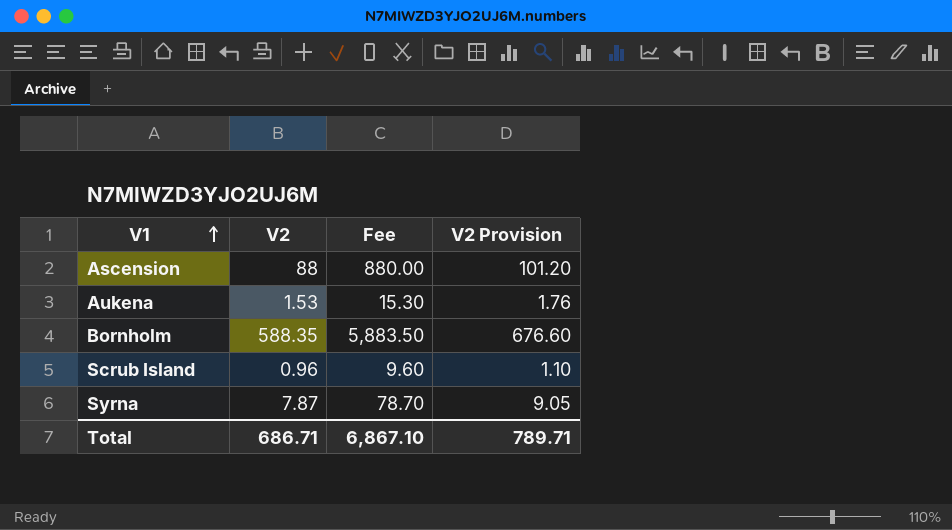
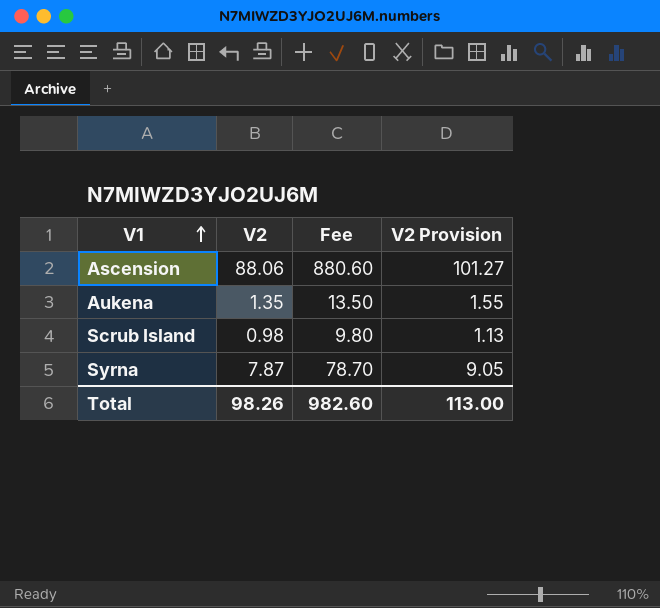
row Bornholm: 588.35 | 5,883.50 | 676.60 -> none
Ascension | V2: 88 -> 88.06
Ascension | Fee: 880.00 -> 880.60
Ascension | V2 Provision: 101.20 -> 101.27
Aukena | V2: 1.53 -> 1.35
Aukena | Fee: 15.30 -> 13.50
Aukena | V2 Provision: 1.76 -> 1.55
Scrub Island | V2: 0.96 -> 0.98
Scrub Island | Fee: 9.60 -> 9.80
Scrub Island | V2 Provision: 1.10 -> 1.13
Total | V2: 686.71 -> 98.26
Total | Fee: 6,867.10 -> 982.60
Total | V2 Provision: 789.71 -> 113.00

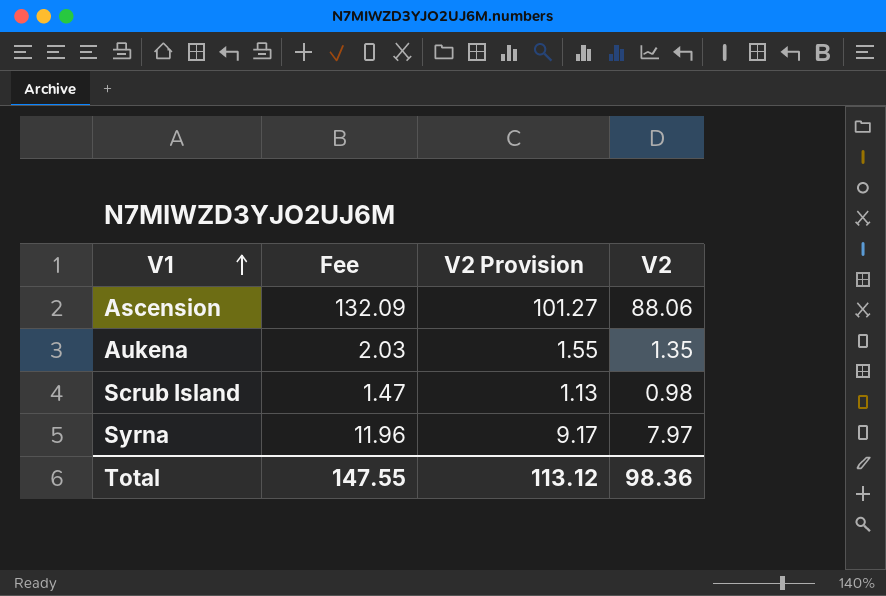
column Fee | formula: [V2] * 10 -> [V2] * 1.5
column V2 | position: 2 -> 4
Syrna | V2 Provision: 9.05 -> 9.17
Syrna | V2: 7.87 -> 7.97
Total | Fee: 982.60 -> 147.55
Total | V2 Provision: 113.00 -> 113.12
Total | V2: 98.26 -> 98.36

